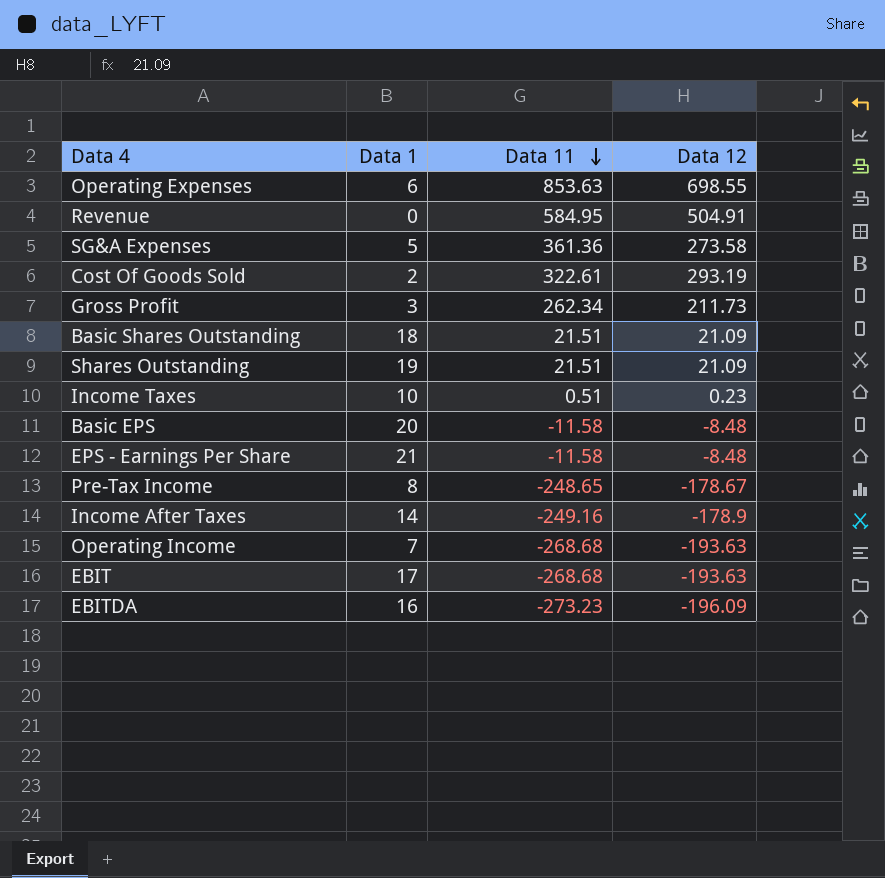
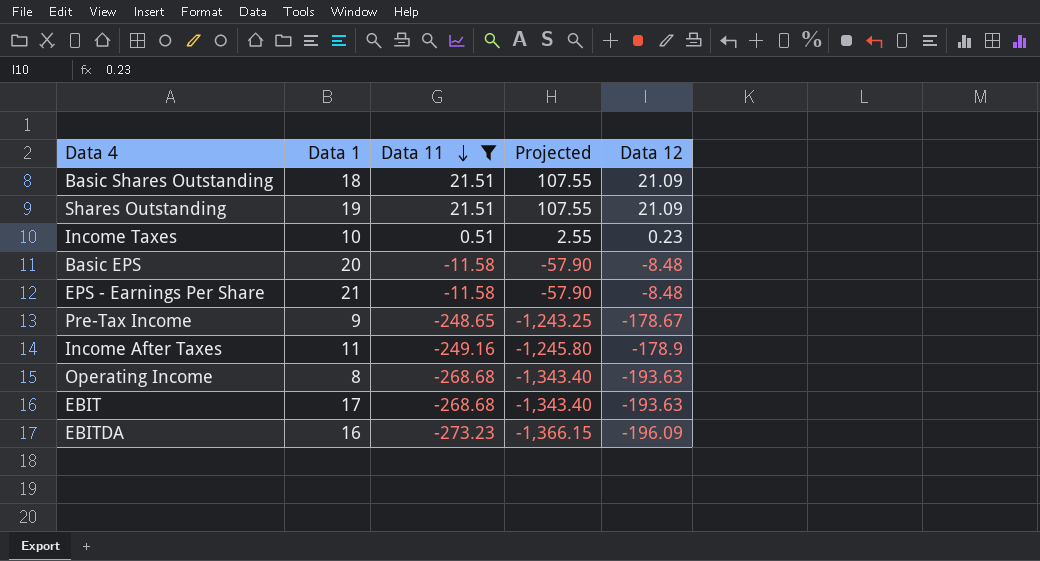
filter: none -> Data 11 <= 21.51
column Projected | formula: none -> [Data 11] * 5
Pre-Tax Income | Data 1: 8 -> 9
Income After Taxes | Data 1: 14 -> 11
Operating Income | Data 1: 7 -> 8

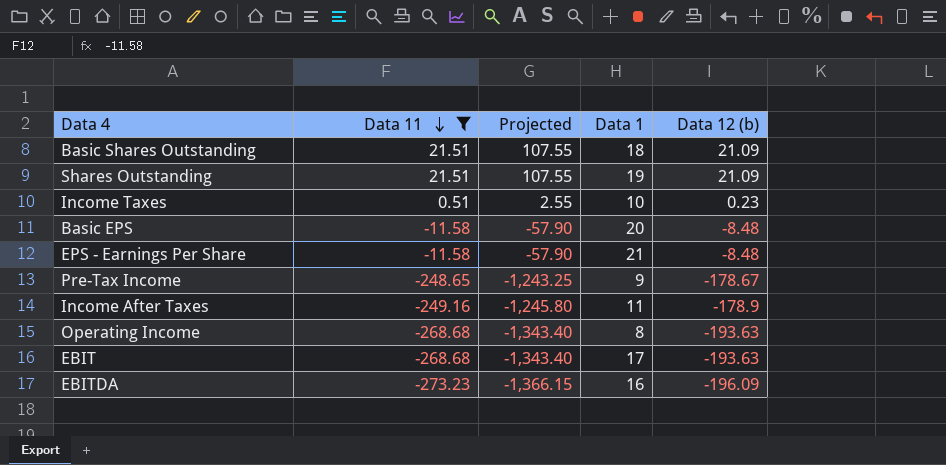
column Data 1 | position: 2 -> 4
column name: Data 12 -> Data 12 (b)

